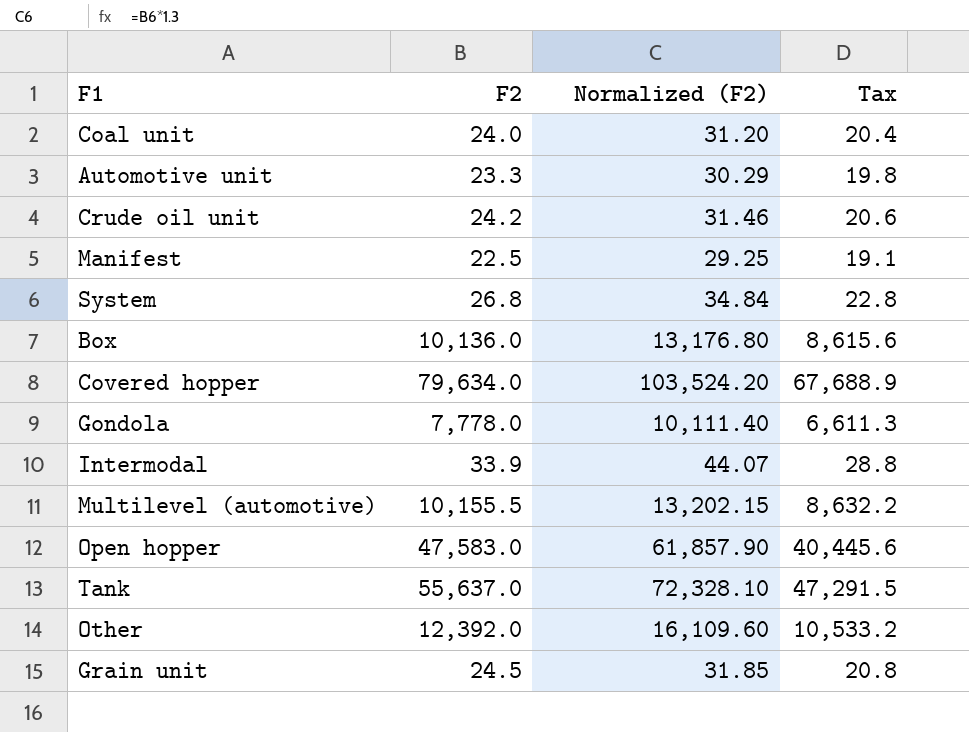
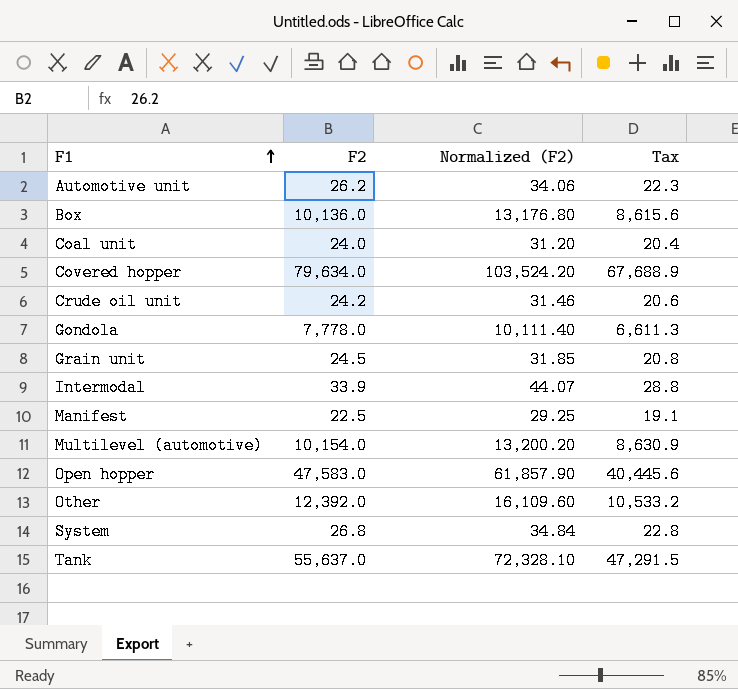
row order: none -> F1 ascending
Automotive unit | F2: 23.3 -> 26.2
Automotive unit | Normalized (F2): 30.29 -> 34.06
Automotive unit | Tax: 19.8 -> 22.3
Multilevel (automotive) | F2: 10,155.5 -> 10,154.0
Multilevel (automotive) | Normalized (F2): 13,202.15 -> 13,200.20
Multilevel (automotive) | Tax: 8,632.2 -> 8,630.9

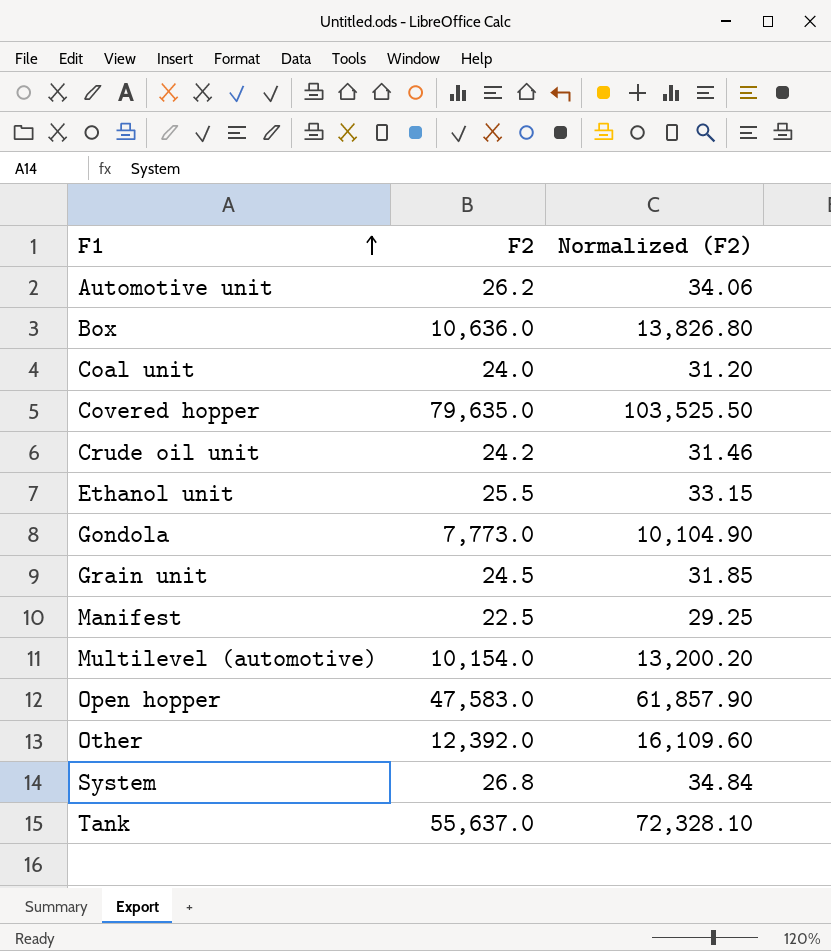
column Tax | formula: [F2] * 0.85 -> none
row Intermodal: 33.9 | 44.07 | 28.8 -> none
Box | F2: 10,136.0 -> 10,636.0
Box | Normalized (F2): 13,176.80 -> 13,826.80
Covered hopper | F2: 79,634.0 -> 79,635.0
Covered hopper | Normalized (F2): 103,524.20 -> 103,525.50
row Ethanol unit: none -> 25.5 | 33.15
Gondola | F2: 7,778.0 -> 7,773.0
Gondola | Normalized (F2): 10,111.40 -> 10,104.90

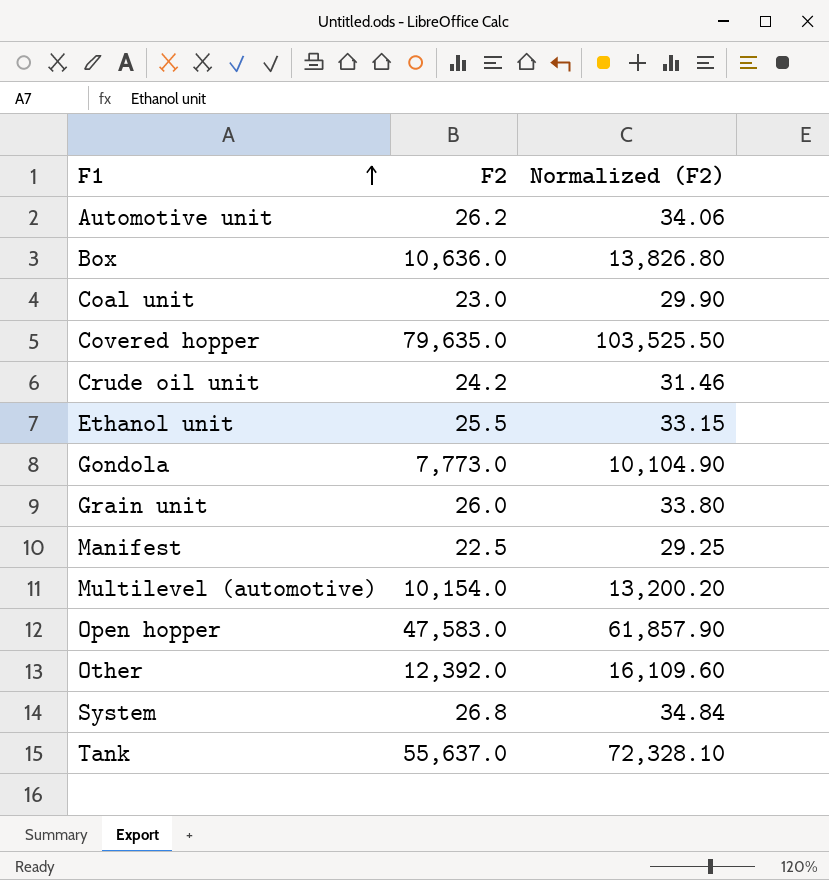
Coal unit | F2: 24.0 -> 23.0
Coal unit | Normalized (F2): 31.20 -> 29.90
Grain unit | F2: 24.5 -> 26.0
Grain unit | Normalized (F2): 31.85 -> 33.80

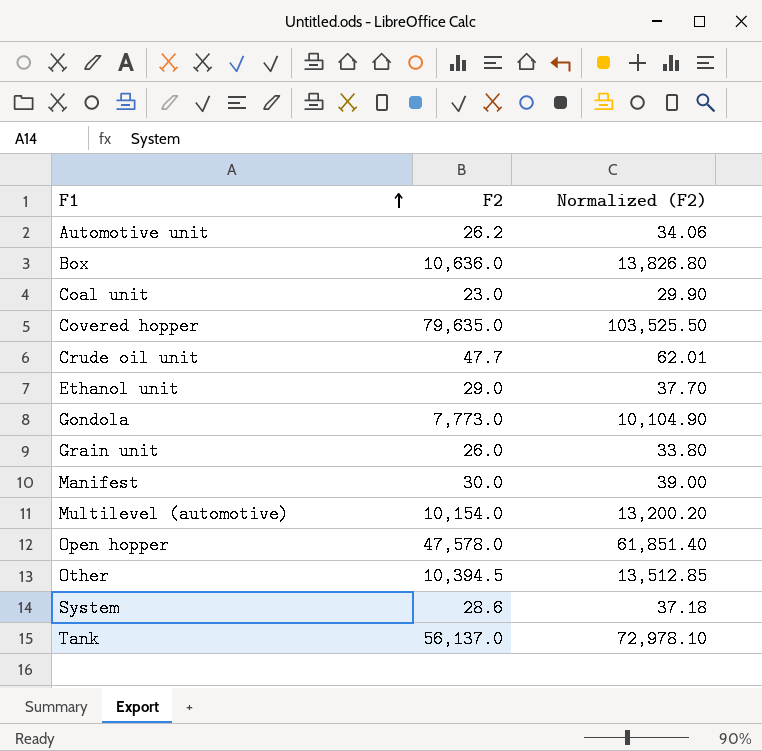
Crude oil unit | F2: 24.2 -> 47.7
Crude oil unit | Normalized (F2): 31.46 -> 62.01
Ethanol unit | F2: 25.5 -> 29.0
Ethanol unit | Normalized (F2): 33.15 -> 37.70
Manifest | F2: 22.5 -> 30.0
Manifest | Normalized (F2): 29.25 -> 39.00
Open hopper | F2: 47,583.0 -> 47,578.0
Open hopper | Normalized (F2): 61,857.90 -> 61,851.40
Other | F2: 12,392.0 -> 10,394.5
Other | Normalized (F2): 16,109.60 -> 13,512.85
System | F2: 26.8 -> 28.6
System | Normalized (F2): 34.84 -> 37.18
Tank | F2: 55,637.0 -> 56,137.0
Tank | Normalized (F2): 72,328.10 -> 72,978.10

